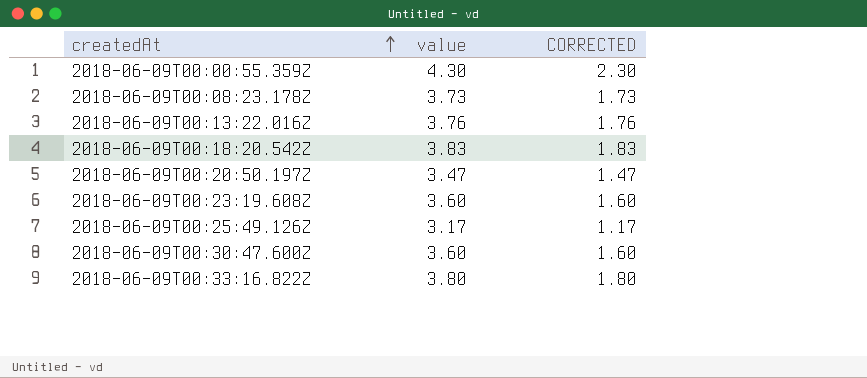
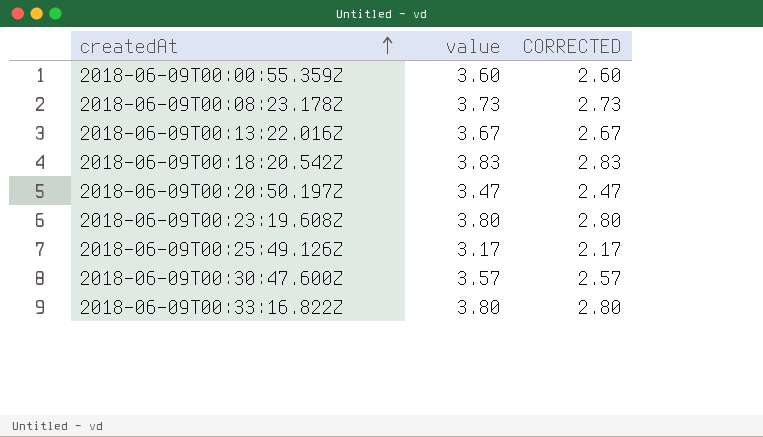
column CORRECTED | formula: [value] - 2 -> [value] - 1
2018-06-09T00:00:55.359Z | value: 4.30 -> 3.60
2018-06-09T00:13:22.016Z | value: 3.76 -> 3.67
2018-06-09T00:23:19.608Z | value: 3.60 -> 3.80
2018-06-09T00:30:47.600Z | value: 3.60 -> 3.57

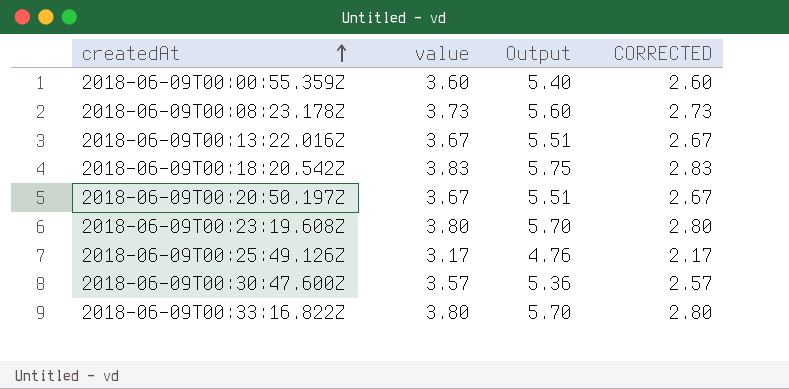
column Output | formula: none -> [value] * 1.5
2018-06-09T00:20:50.197Z | value: 3.47 -> 3.67
2018-06-09T00:20:50.197Z | CORRECTED: 2.47 -> 2.67

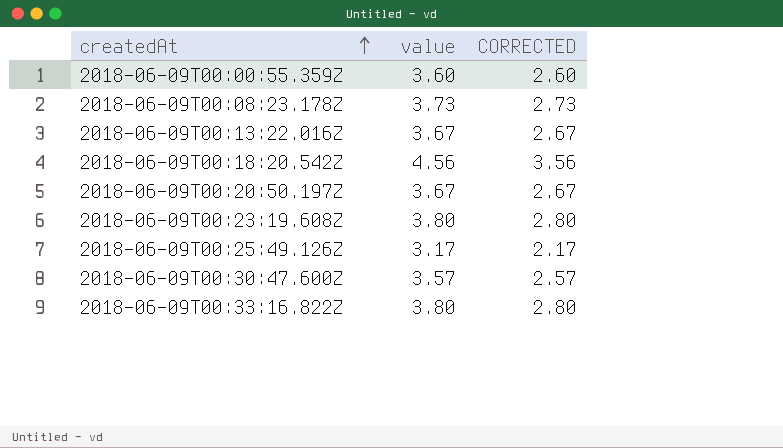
column Output | formula: [value] * 1.5 -> none
2018-06-09T00:18:20.542Z | value: 3.83 -> 4.56
2018-06-09T00:18:20.542Z | CORRECTED: 2.83 -> 3.56

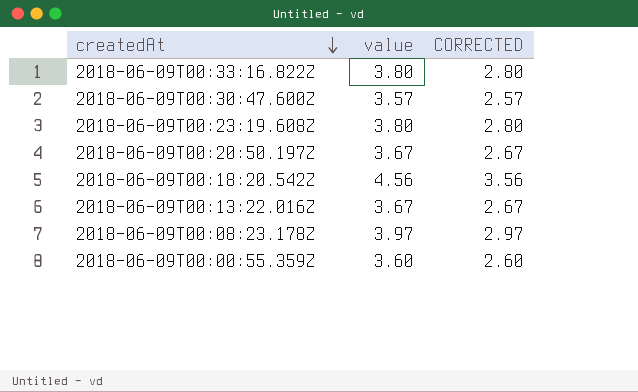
row order: createdAt ascending -> createdAt descending
row 2018-06-09T00:25:49.126Z: 3.17 | 2.17 -> none
2018-06-09T00:08:23.178Z | value: 3.73 -> 3.97
2018-06-09T00:08:23.178Z | CORRECTED: 2.73 -> 2.97

